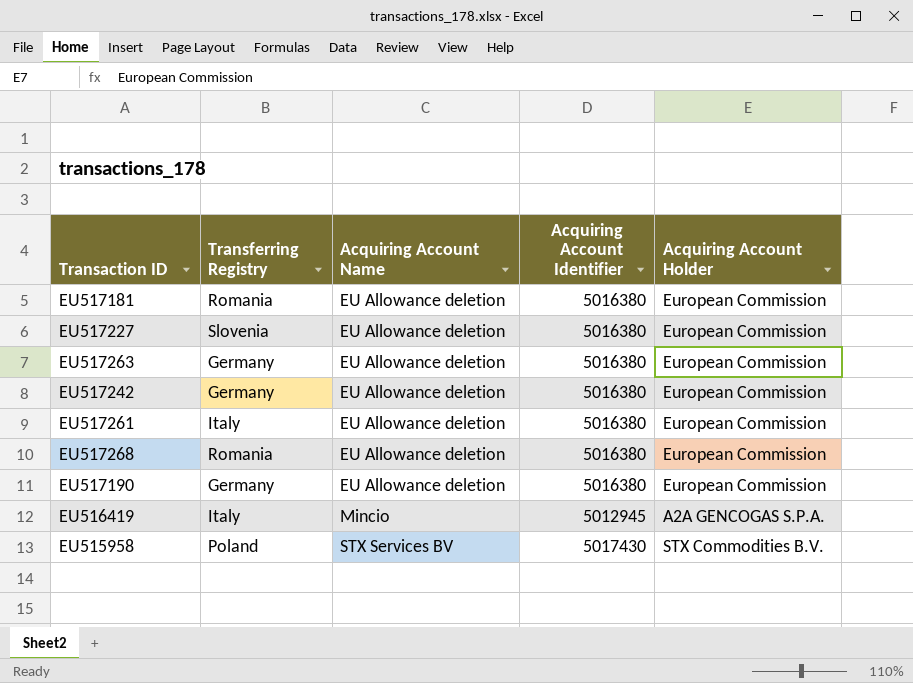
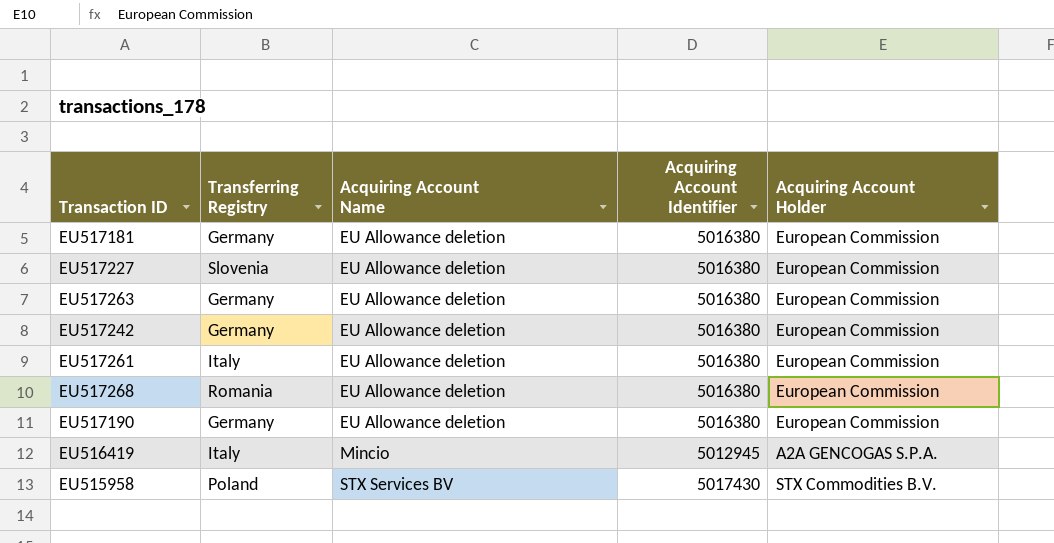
EU517181 | Transferring Registry: Romania -> Germany

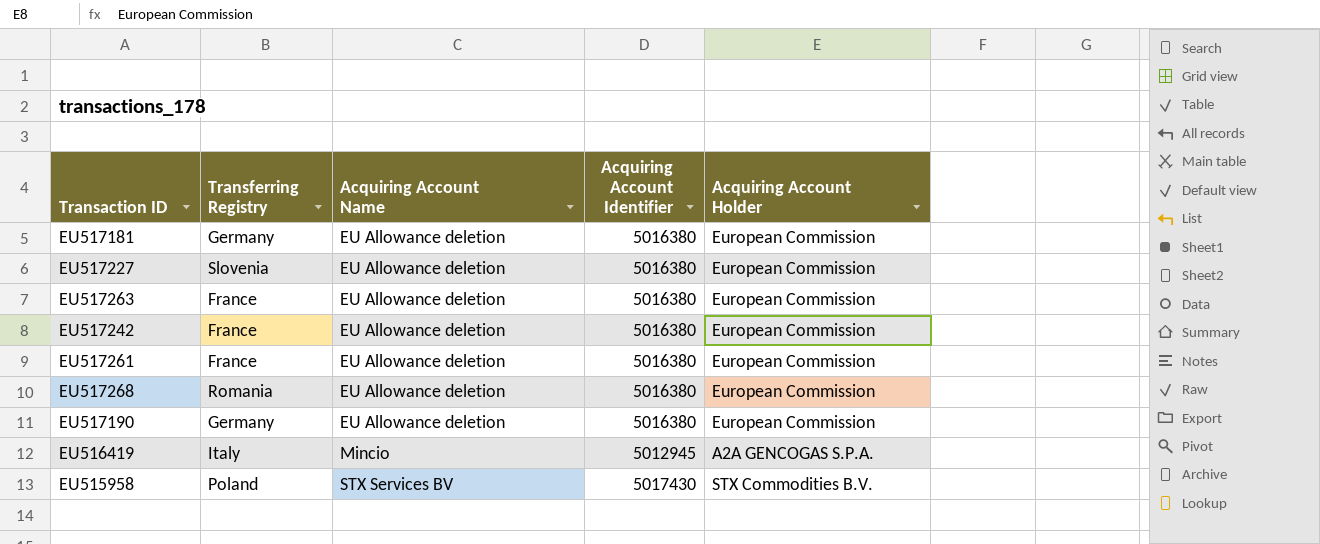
EU517263 | Transferring Registry: Germany -> France
EU517242 | Transferring Registry: Germany -> France
EU517261 | Transferring Registry: Italy -> France

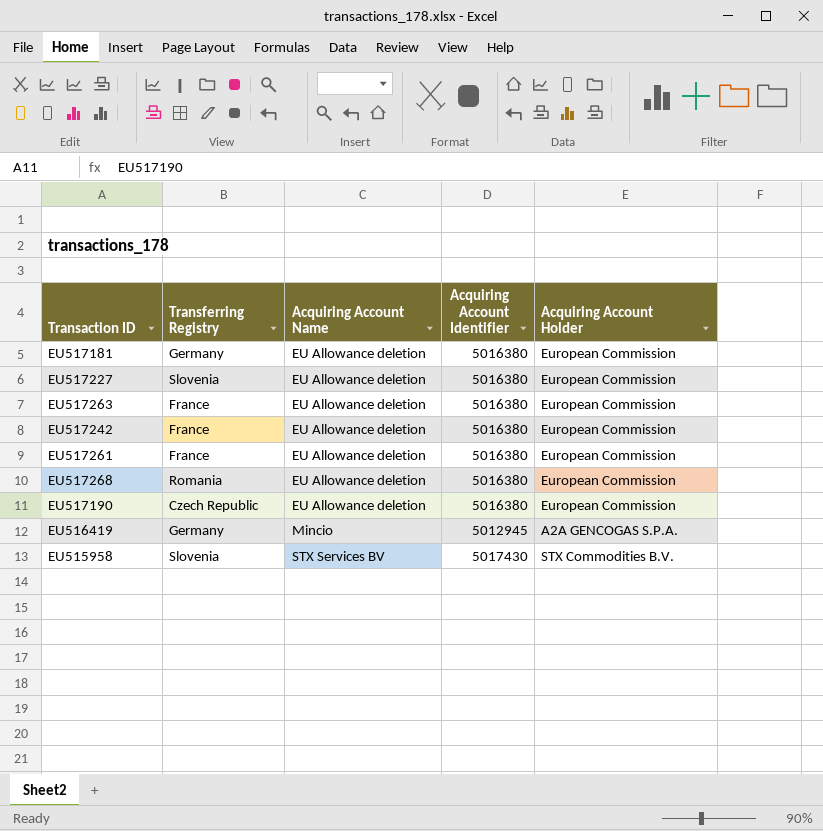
EU517190 | Transferring Registry: Germany -> Czech Republic
EU516419 | Transferring Registry: Italy -> Germany
EU515958 | Transferring Registry: Poland -> Slovenia

